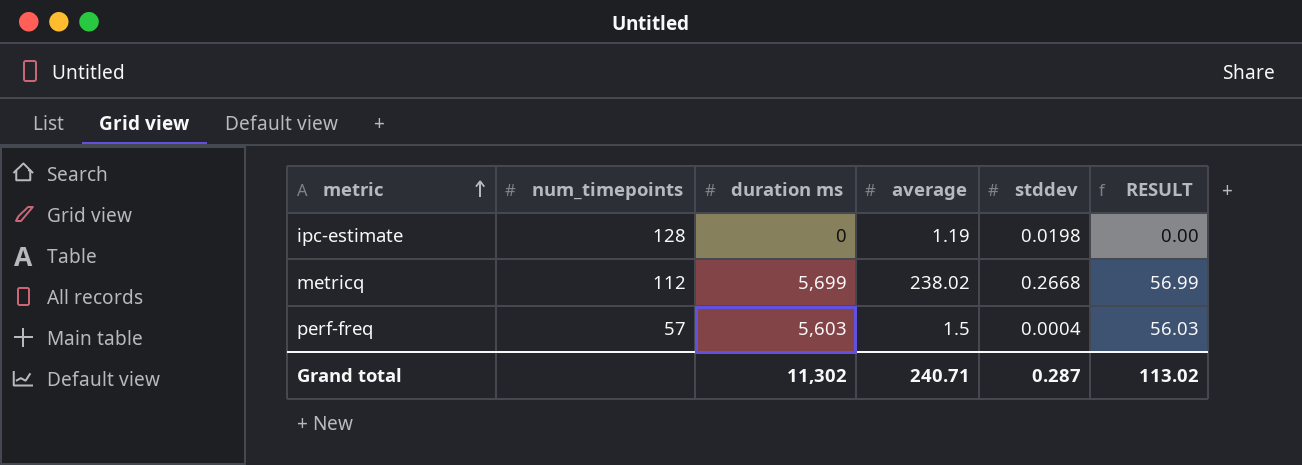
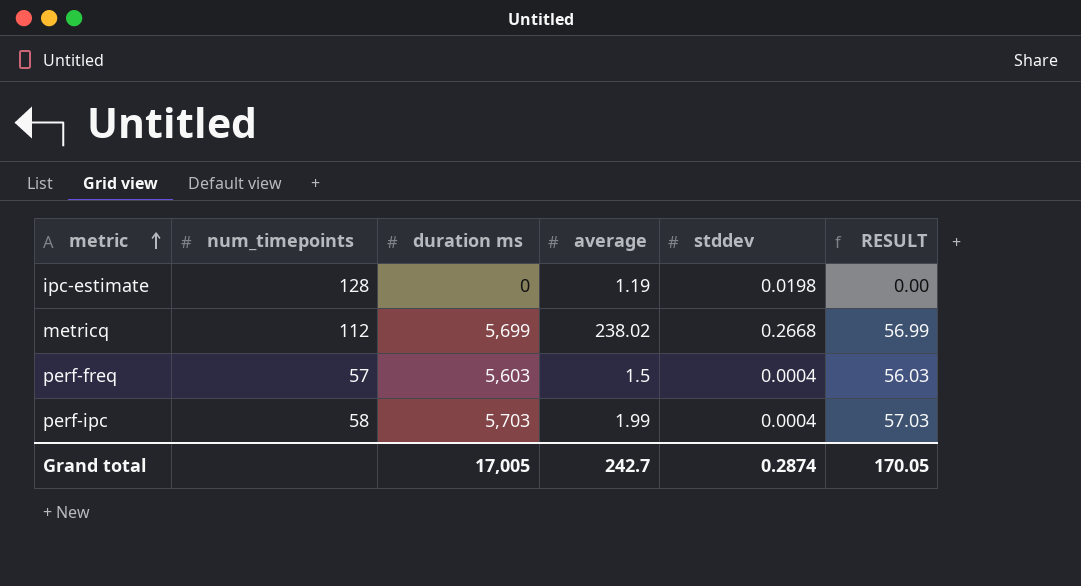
row perf-ipc: none -> 58 | 5,703 | 1.99 | 0.0004 | 57.03
Grand total | duration ms: 11,302 -> 17,005
Grand total | average: 240.71 -> 242.7
Grand total | stddev: 0.287 -> 0.2874
Grand total | RESULT: 113.02 -> 170.05

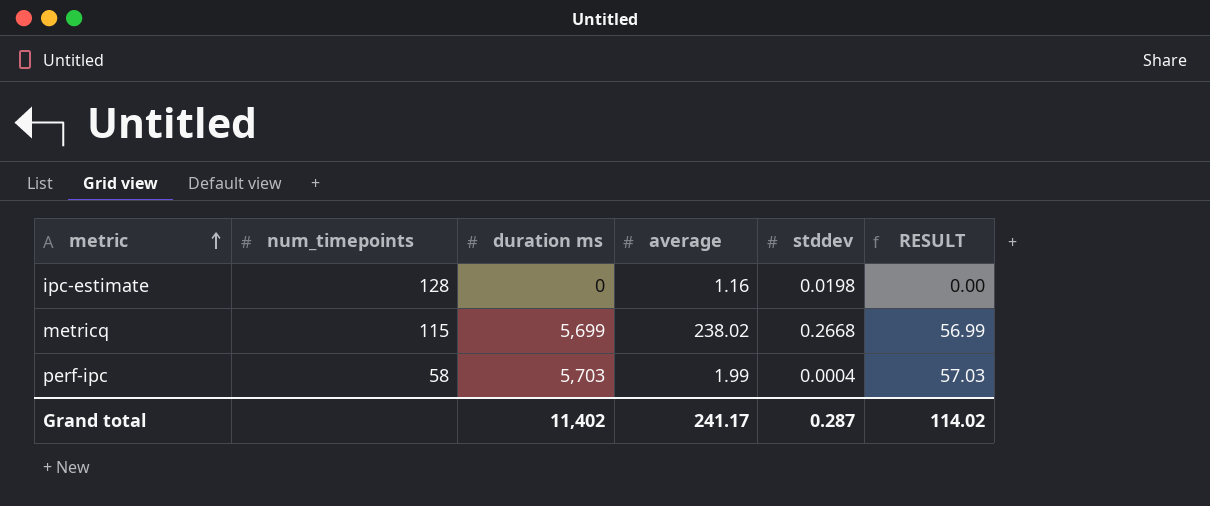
row perf-freq: 57 | 5,603 | 1.5 | 0.0004 | 56.03 -> none
ipc-estimate | average: 1.19 -> 1.16
metricq | num_timepoints: 112 -> 115
Grand total | duration ms: 17,005 -> 11,402
Grand total | average: 242.7 -> 241.17
Grand total | stddev: 0.2874 -> 0.287
Grand total | RESULT: 170.05 -> 114.02

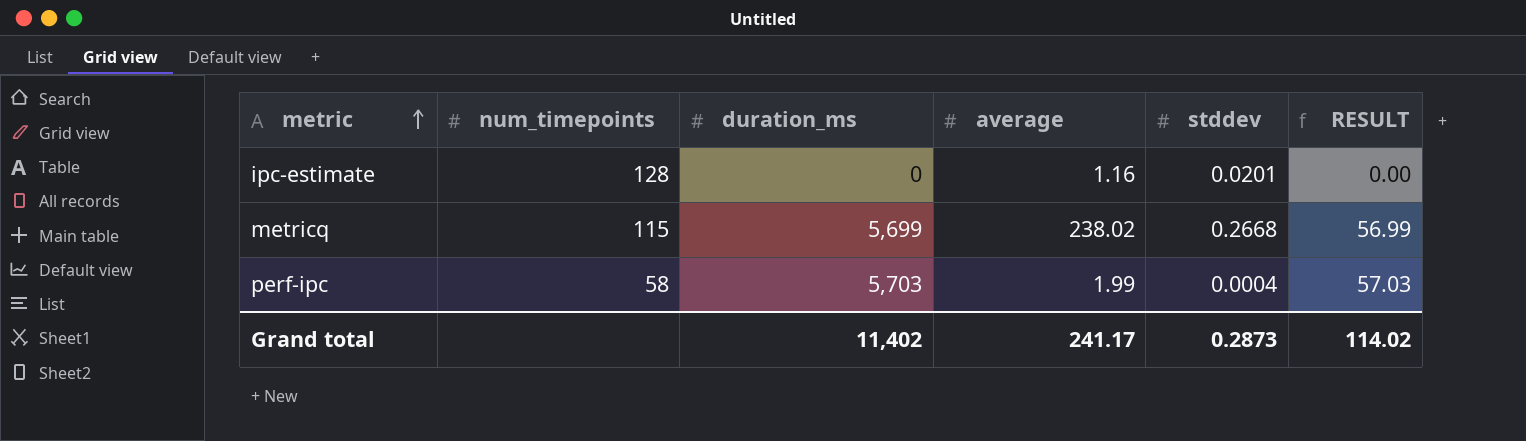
column name: duration ms -> duration_ms
ipc-estimate | stddev: 0.0198 -> 0.0201
Grand total | stddev: 0.287 -> 0.2873

